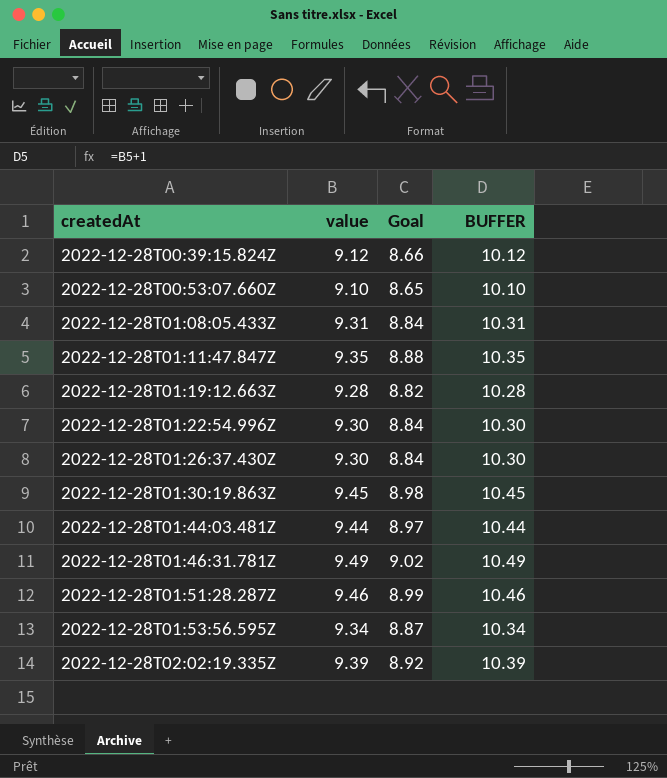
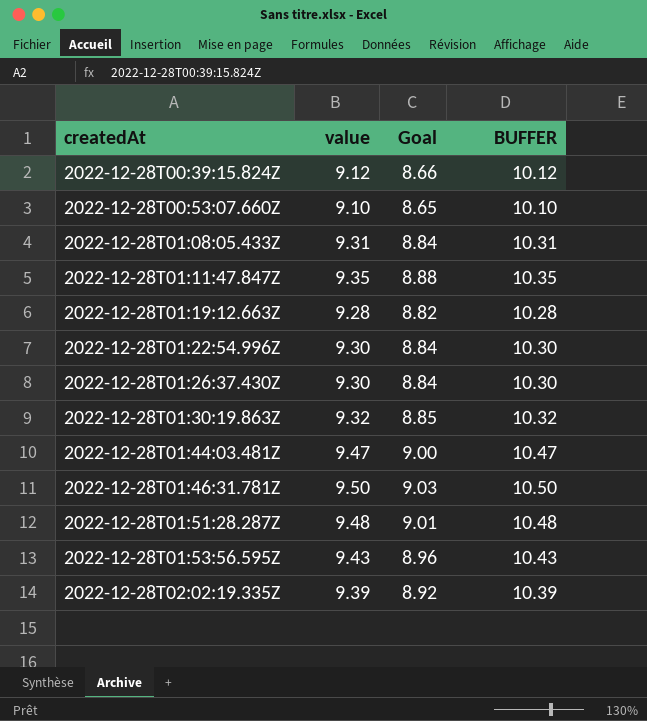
2022-12-28T01:30:19.863Z | value: 9.45 -> 9.32
2022-12-28T01:30:19.863Z | Goal: 8.98 -> 8.85
2022-12-28T01:30:19.863Z | BUFFER: 10.45 -> 10.32
2022-12-28T01:44:03.481Z | value: 9.44 -> 9.47
2022-12-28T01:44:03.481Z | Goal: 8.97 -> 9.00
2022-12-28T01:44:03.481Z | BUFFER: 10.44 -> 10.47
2022-12-28T01:46:31.781Z | value: 9.49 -> 9.50
2022-12-28T01:46:31.781Z | Goal: 9.02 -> 9.03
2022-12-28T01:46:31.781Z | BUFFER: 10.49 -> 10.50
2022-12-28T01:51:28.287Z | value: 9.46 -> 9.48
2022-12-28T01:51:28.287Z | Goal: 8.99 -> 9.01
2022-12-28T01:51:28.287Z | BUFFER: 10.46 -> 10.48
2022-12-28T01:53:56.595Z | value: 9.34 -> 9.43
2022-12-28T01:53:56.595Z | Goal: 8.87 -> 8.96
2022-12-28T01:53:56.595Z | BUFFER: 10.34 -> 10.43

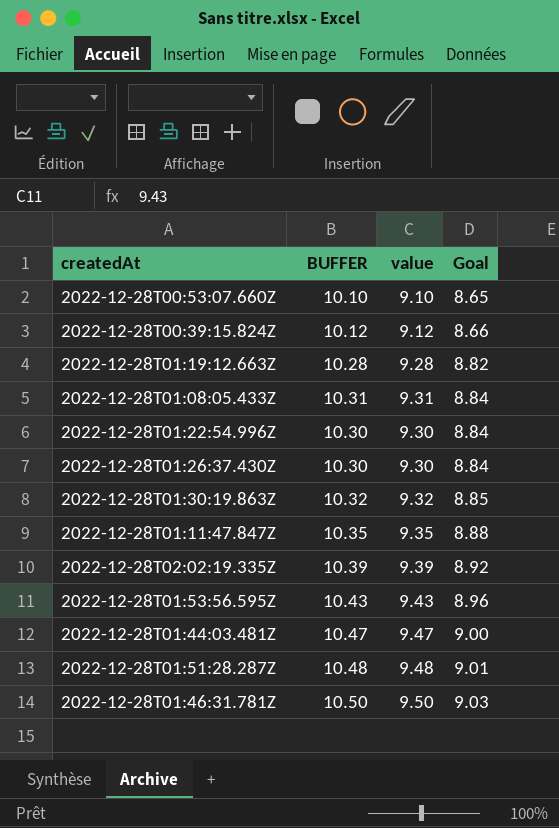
row order: createdAt ascending -> Goal ascending
column BUFFER | position: 4 -> 2

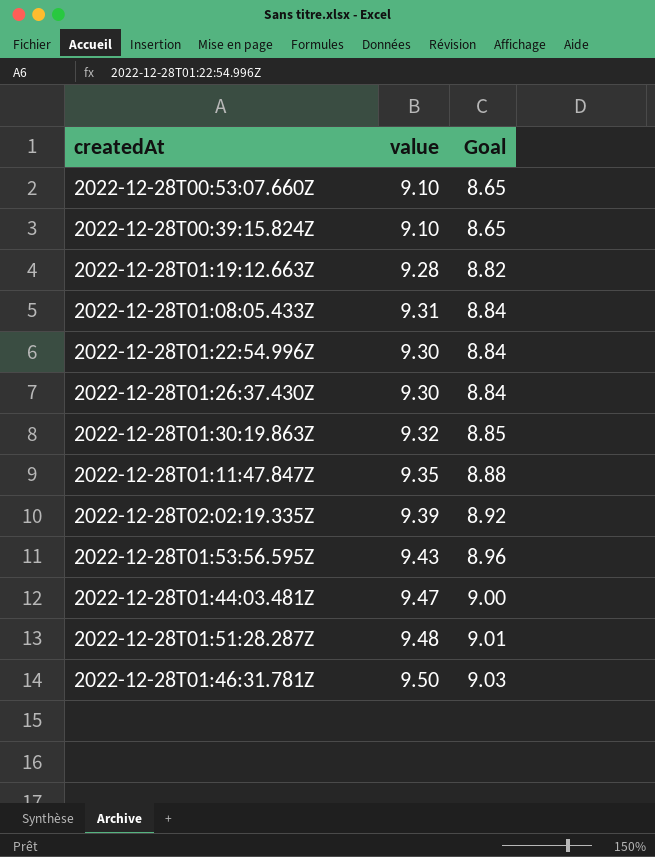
column BUFFER | formula: [value] + 1 -> none
2022-12-28T00:39:15.824Z | value: 9.12 -> 9.10
2022-12-28T00:39:15.824Z | Goal: 8.66 -> 8.65

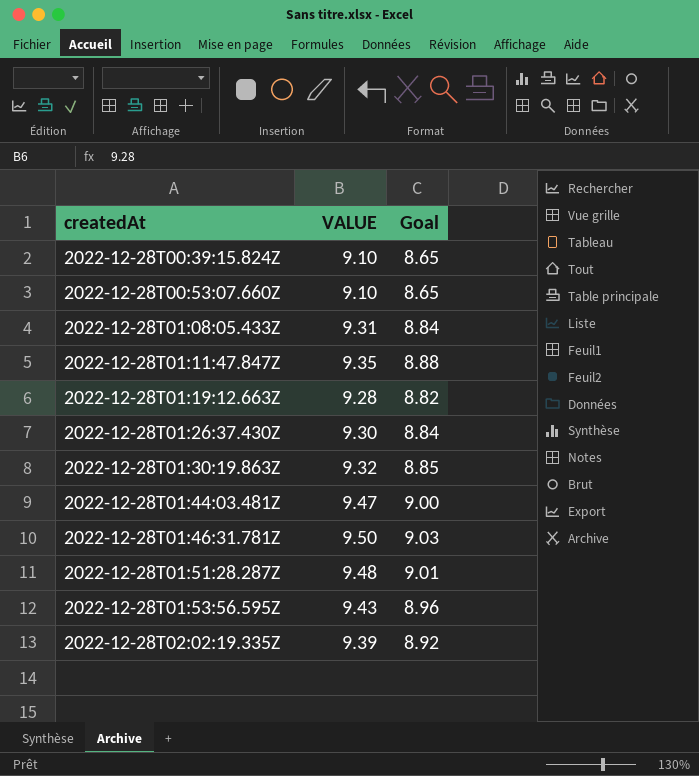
row order: Goal ascending -> createdAt ascending
column name: value -> VALUE
row 2022-12-28T01:22:54.996Z: 9.30 | 8.84 -> none

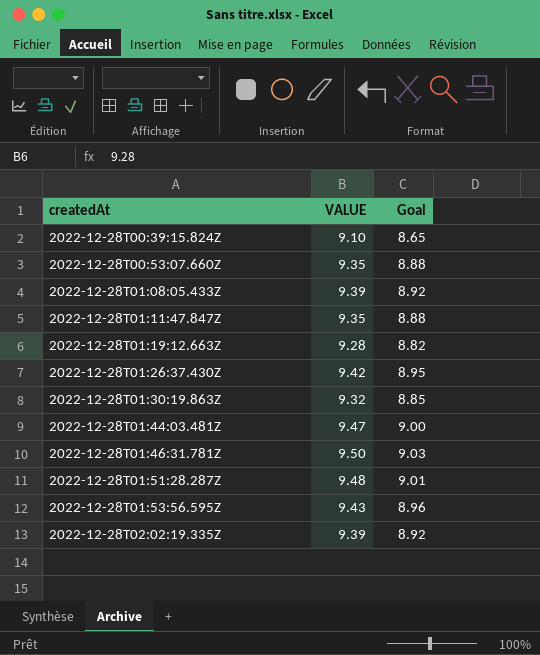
2022-12-28T00:53:07.660Z | VALUE: 9.10 -> 9.35
2022-12-28T00:53:07.660Z | Goal: 8.65 -> 8.88
2022-12-28T01:08:05.433Z | VALUE: 9.31 -> 9.39
2022-12-28T01:08:05.433Z | Goal: 8.84 -> 8.92
2022-12-28T01:26:37.430Z | VALUE: 9.30 -> 9.42
2022-12-28T01:26:37.430Z | Goal: 8.84 -> 8.95

